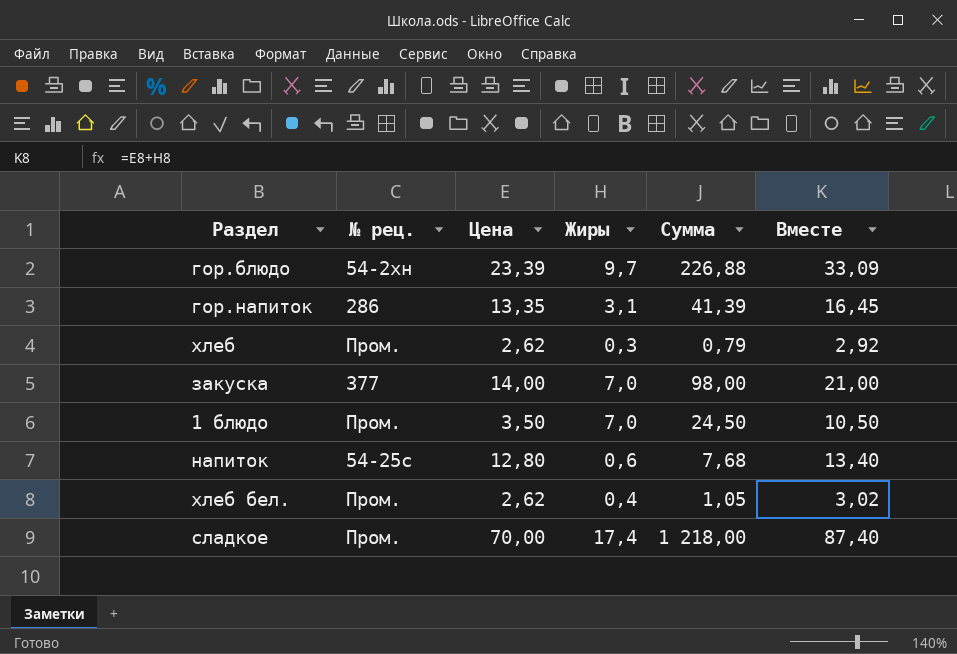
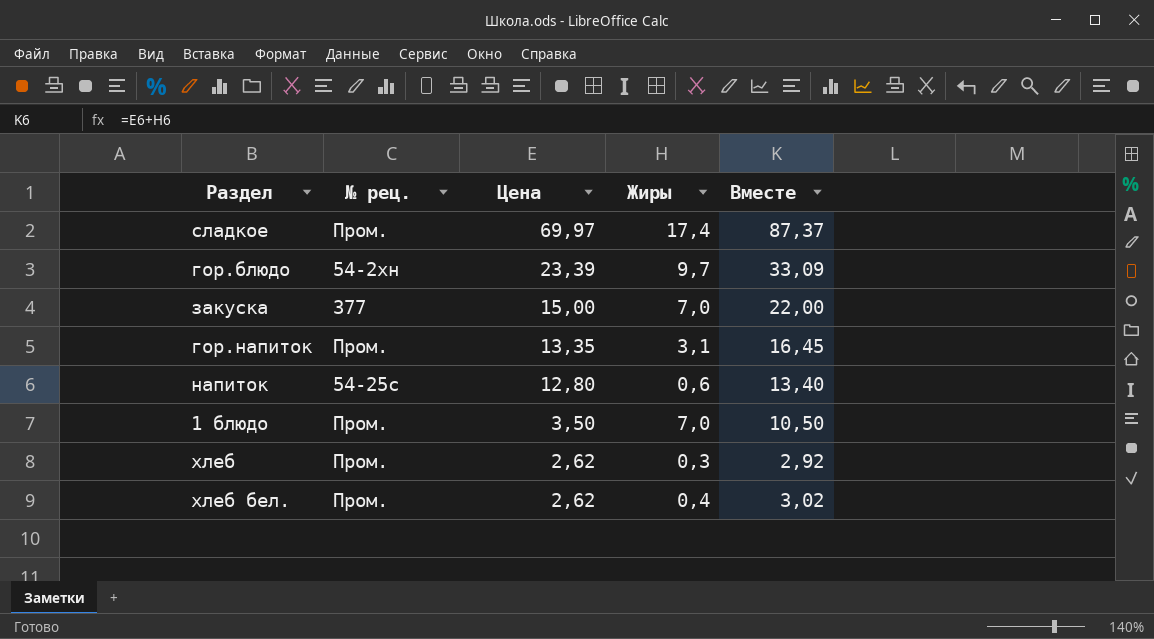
row order: none -> Цена descending
column Сумма | formula: [Цена] * [Жиры] -> none
сладкое | Цена: 70,00 -> 69,97
сладкое | Вместе: 87,40 -> 87,37
закуска | Цена: 14,00 -> 15,00
закуска | Вместе: 21,00 -> 22,00
гор.напиток | № рец.: 286 -> Пром.

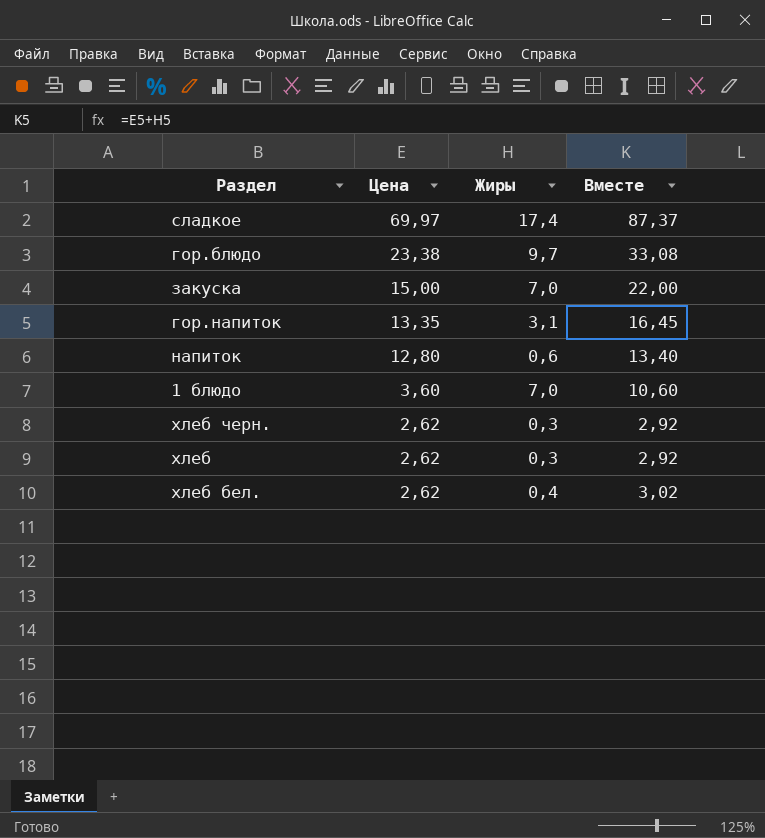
column № рец. | position: 2 -> none
гор.блюдо | Цена: 23,39 -> 23,38
гор.блюдо | Вместе: 33,09 -> 33,08
1 блюдо | Цена: 3,50 -> 3,60
1 блюдо | Вместе: 10,50 -> 10,60
row хлеб черн.: none -> 2,62 | 0,3 | 2,92

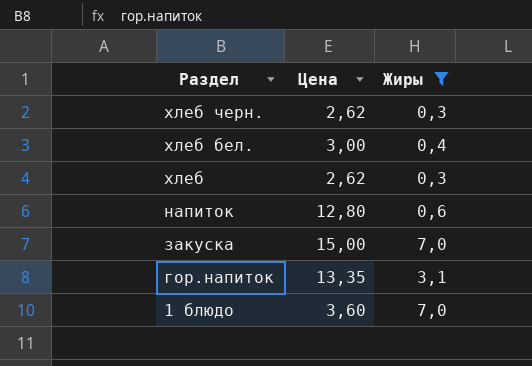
filter: none -> Жиры <= 7,0
row order: Цена descending -> Раздел descending
column Вместе | formula: [Цена] + [Жиры] -> none
хлеб бел. | Цена: 2,62 -> 3,00

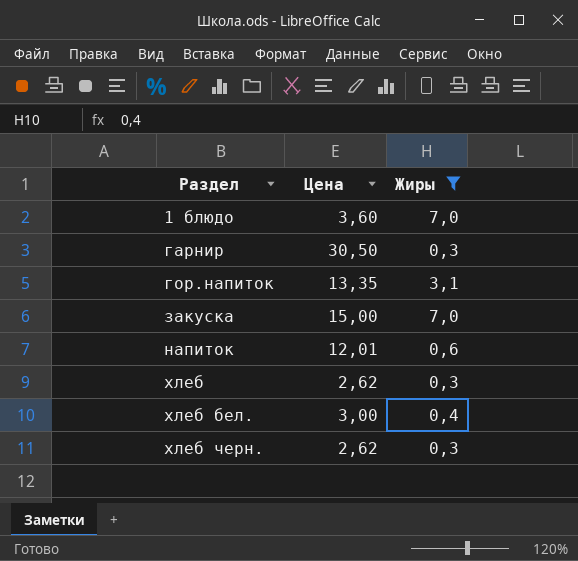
row order: Раздел descending -> Раздел ascending
row гарнир: none -> 30,50 | 0,3
напиток | Цена: 12,80 -> 12,01

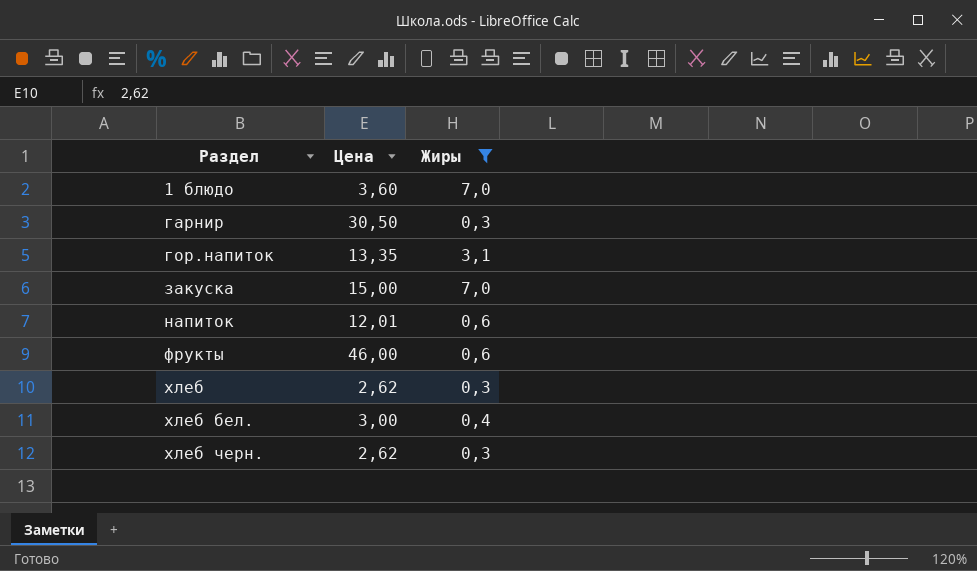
row фрукты: none -> 46,00 | 0,6

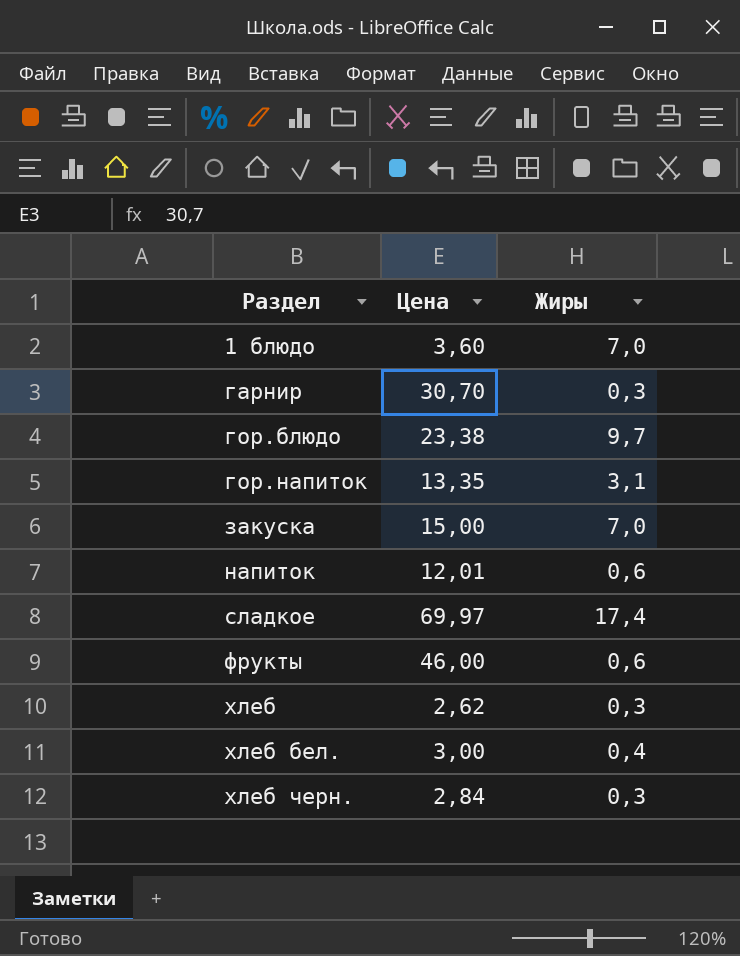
filter: Жиры <= 7,0 -> none
гарнир | Цена: 30,50 -> 30,70
хлеб черн. | Цена: 2,62 -> 2,84

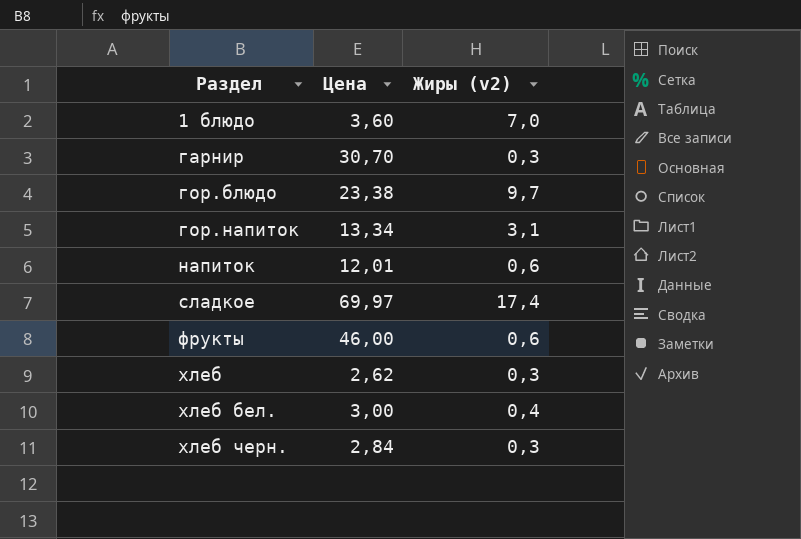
column name: Жиры -> Жиры (v2)
row закуска: 15,00 | 7,0 -> none
гор.напиток | Цена: 13,35 -> 13,34

